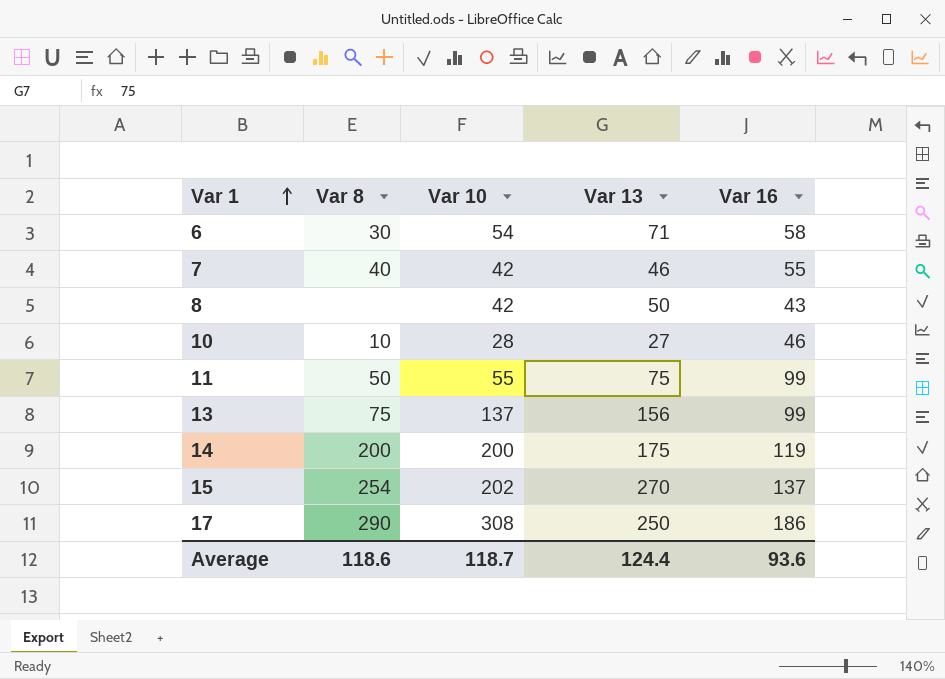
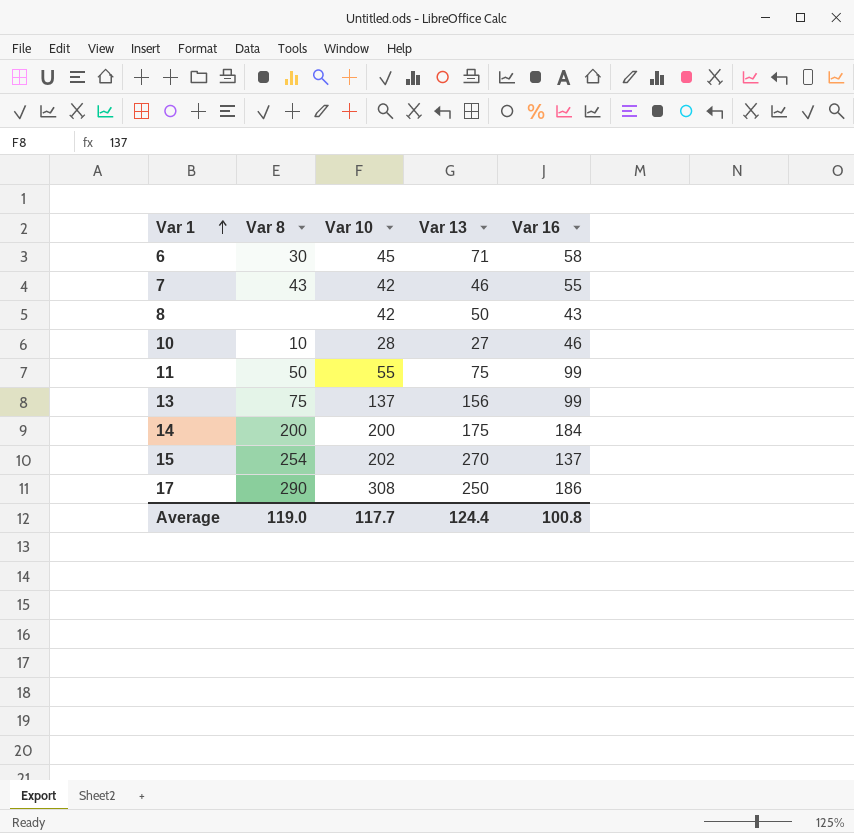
6 | Var 10: 54 -> 45
7 | Var 8: 40 -> 43
14 | Var 16: 119 -> 184
Average | Var 8: 118.6 -> 119.0
Average | Var 10: 118.7 -> 117.7
Average | Var 16: 93.6 -> 100.8

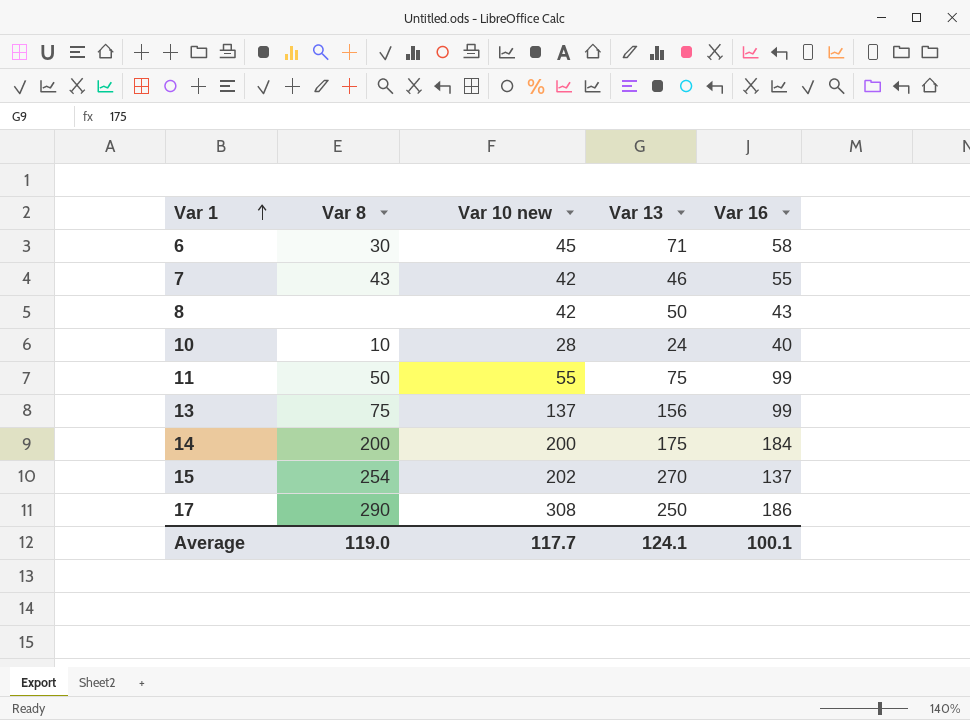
column name: Var 10 -> Var 10 new
10 | Var 13: 27 -> 24
10 | Var 16: 46 -> 40
Average | Var 13: 124.4 -> 124.1
Average | Var 16: 100.8 -> 100.1

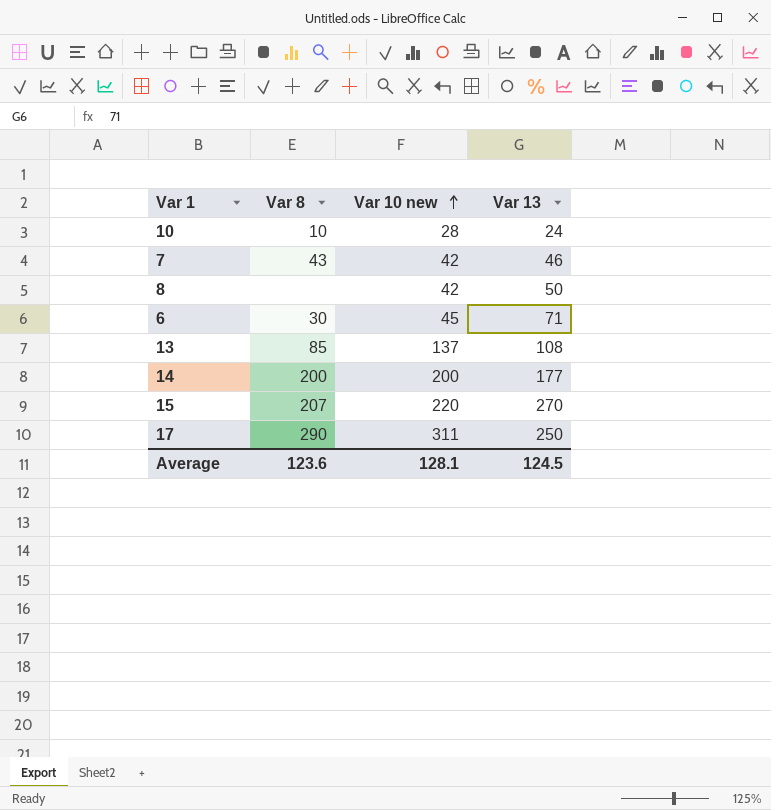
row order: Var 1 ascending -> Var 10 new ascending
column Var 16 | position: 5 -> none
row 11: 50 | 55 | 75 | 99 -> none
13 | Var 8: 75 -> 85
13 | Var 13: 156 -> 108
14 | Var 13: 175 -> 177
15 | Var 8: 254 -> 207
15 | Var 10 new: 202 -> 220
17 | Var 10 new: 308 -> 311
Average | Var 8: 119.0 -> 123.6
Average | Var 10 new: 117.7 -> 128.1
Average | Var 13: 124.1 -> 124.5

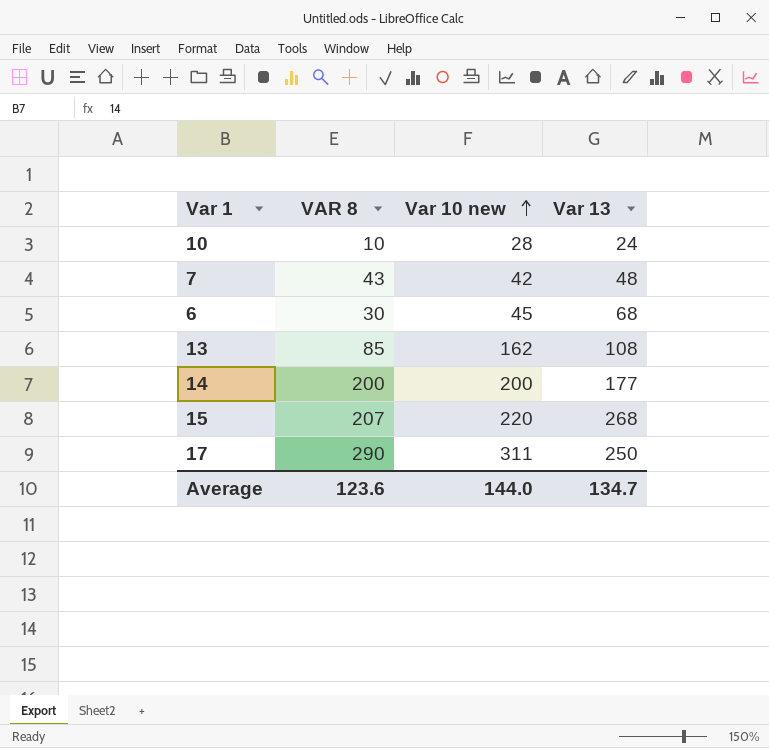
column name: Var 8 -> VAR 8
row 8: none | 42 | 50 -> none
7 | Var 13: 46 -> 48
6 | Var 13: 71 -> 68
13 | Var 10 new: 137 -> 162
15 | Var 13: 270 -> 268
Average | Var 10 new: 128.1 -> 144.0
Average | Var 13: 124.5 -> 134.7

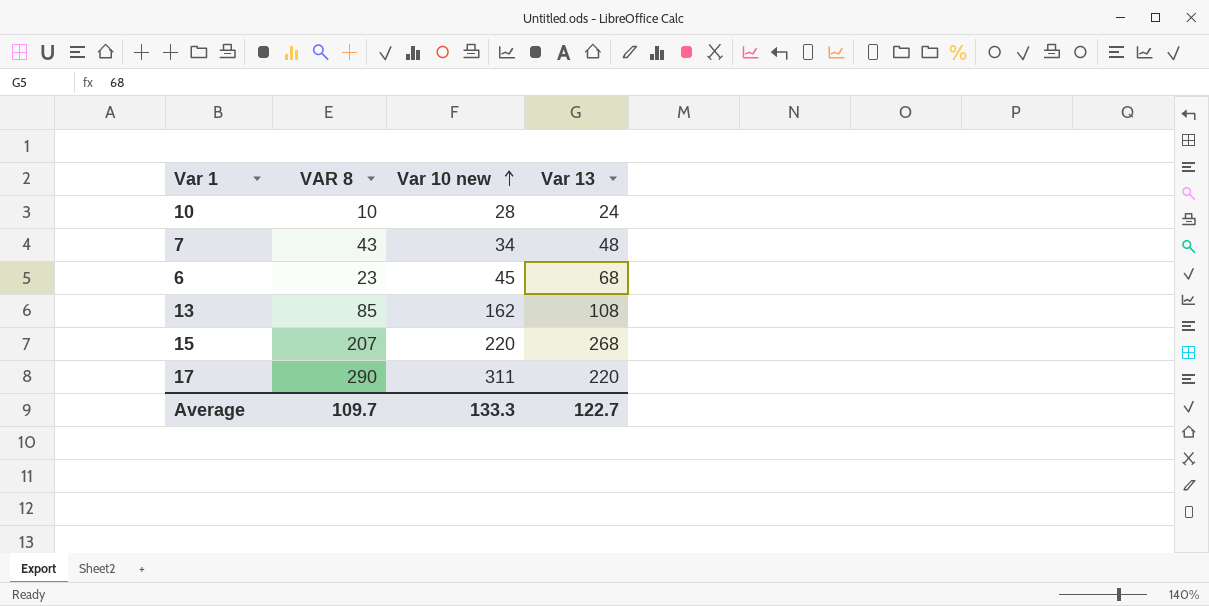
row 14: 200 | 200 | 177 -> none
7 | Var 10 new: 42 -> 34
6 | VAR 8: 30 -> 23
17 | Var 13: 250 -> 220
Average | VAR 8: 123.6 -> 109.7
Average | Var 10 new: 144.0 -> 133.3
Average | Var 13: 134.7 -> 122.7

